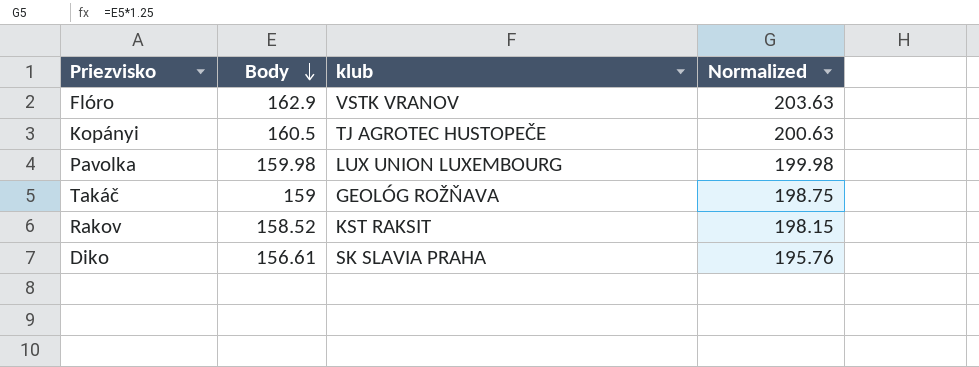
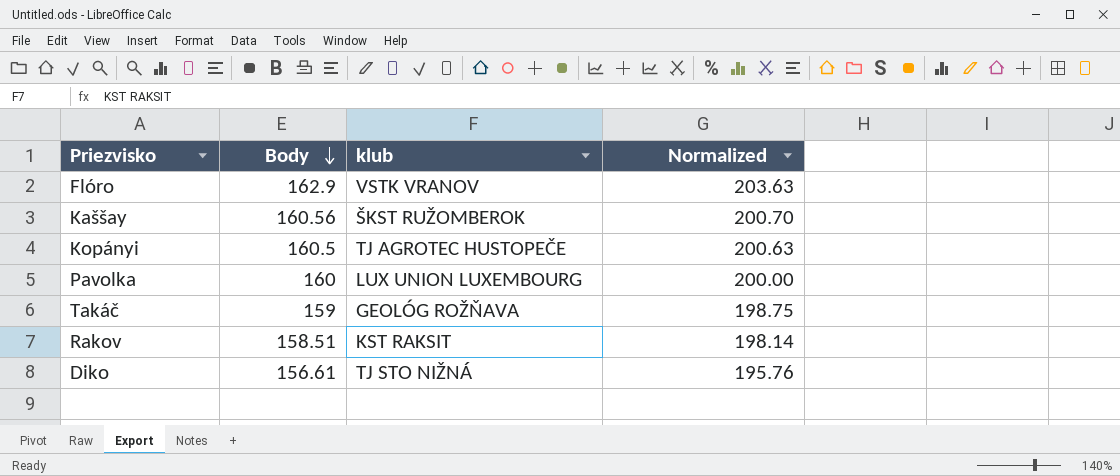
row Kaššay: none -> 160.56 | ŠKST RUŽOMBEROK | 200.70
Pavolka | Body: 159.98 -> 160
Pavolka | Normalized: 199.98 -> 200.00
Rakov | Body: 158.52 -> 158.51
Rakov | Normalized: 198.15 -> 198.14
Diko | klub: SK SLAVIA PRAHA -> TJ STO NIŽNÁ

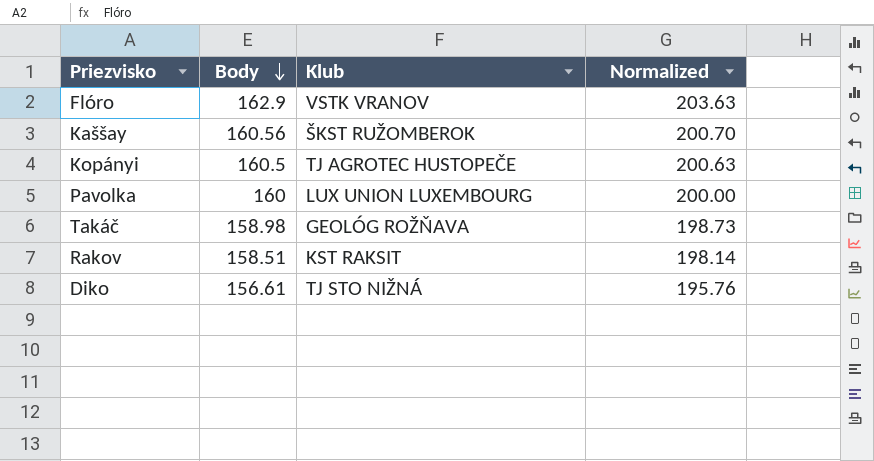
column name: klub -> Klub
Takáč | Body: 159 -> 158.98
Takáč | Normalized: 198.75 -> 198.73

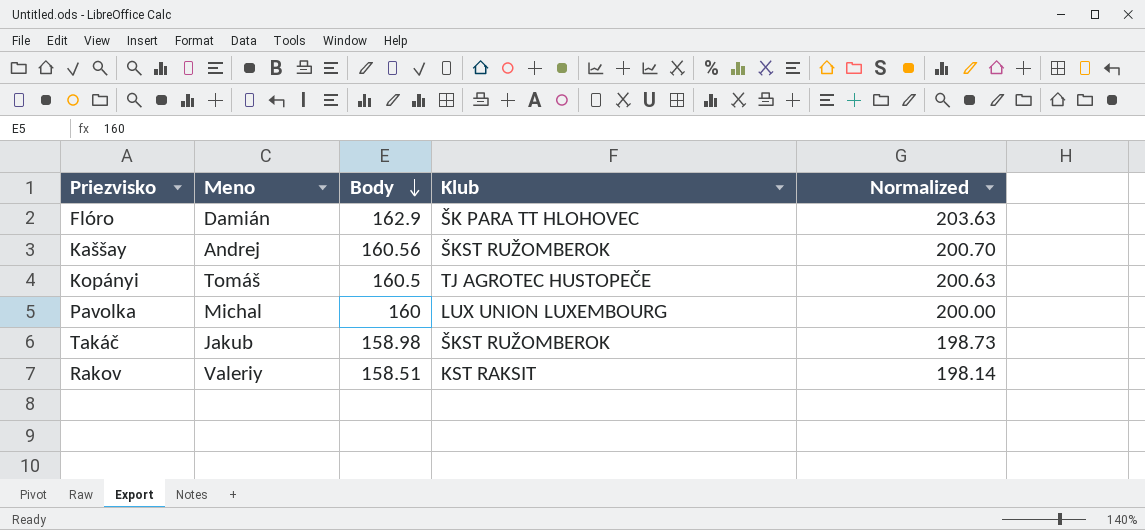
column Meno | position: none -> 2
row Diko: 156.61 | TJ STO NIŽNÁ | 195.76 -> none
Flóro | Klub: VSTK VRANOV -> ŠK PARA TT HLOHOVEC
Takáč | Klub: GEOLÓG ROŽŇAVA -> ŠKST RUŽOMBEROK

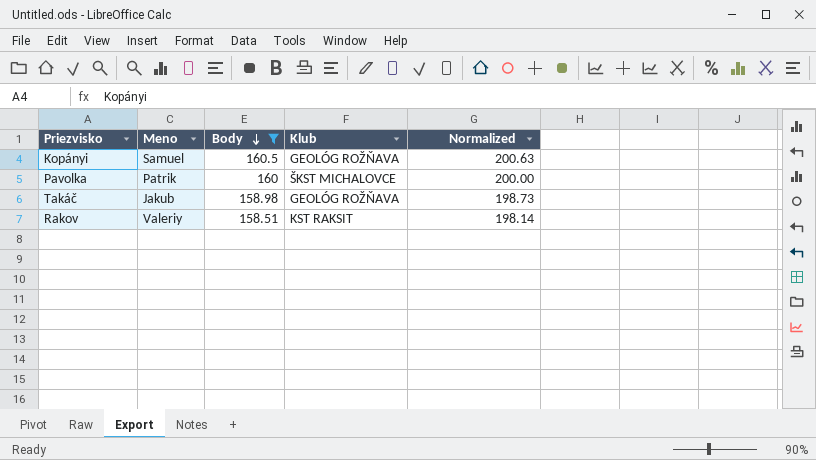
filter: none -> Body <= 160.5
Kopányi | Meno: Tomáš -> Samuel
Kopányi | Klub: TJ AGROTEC HUSTOPEČE -> GEOLÓG ROŽŇAVA
Pavolka | Meno: Michal -> Patrik
Pavolka | Klub: LUX UNION LUXEMBOURG -> ŠKST MICHALOVCE
Takáč | Klub: ŠKST RUŽOMBEROK -> GEOLÓG ROŽŇAVA

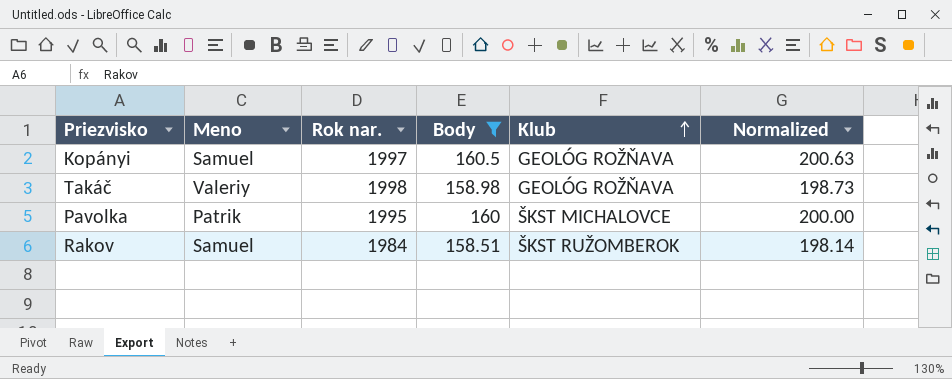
row order: Body descending -> Klub ascending
column Rok nar. | position: none -> 3
Takáč | Meno: Jakub -> Valeriy
Rakov | Meno: Valeriy -> Samuel
Rakov | Klub: KST RAKSIT -> ŠKST RUŽOMBEROK

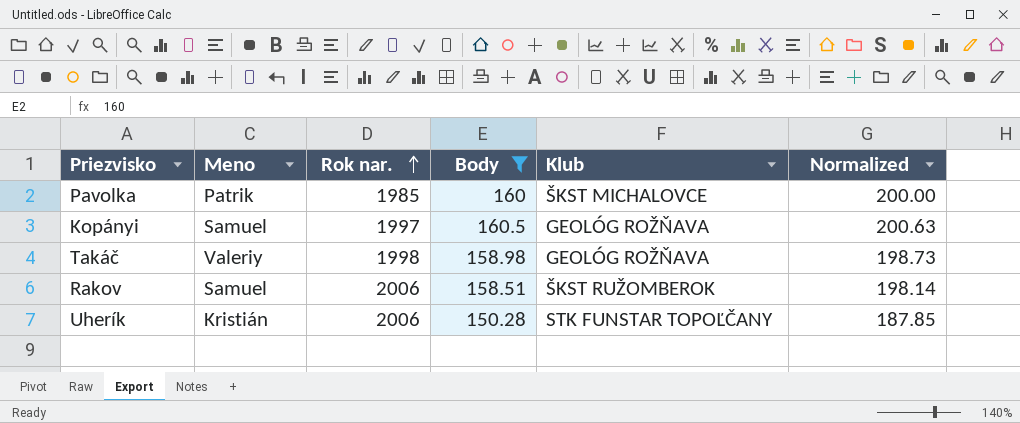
row order: Klub ascending -> Rok nar. ascending
Pavolka | Rok nar.: 1995 -> 1985
Rakov | Rok nar.: 1984 -> 2006
row Uherík: none -> Kristián | 2006 | 150.28 | STK FUNSTAR TOPOĽČANY | 187.85

